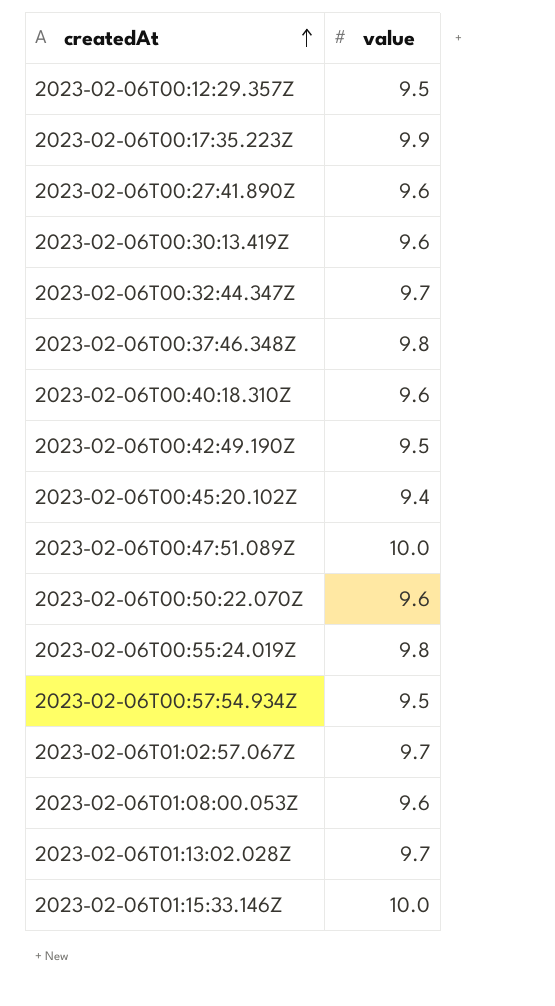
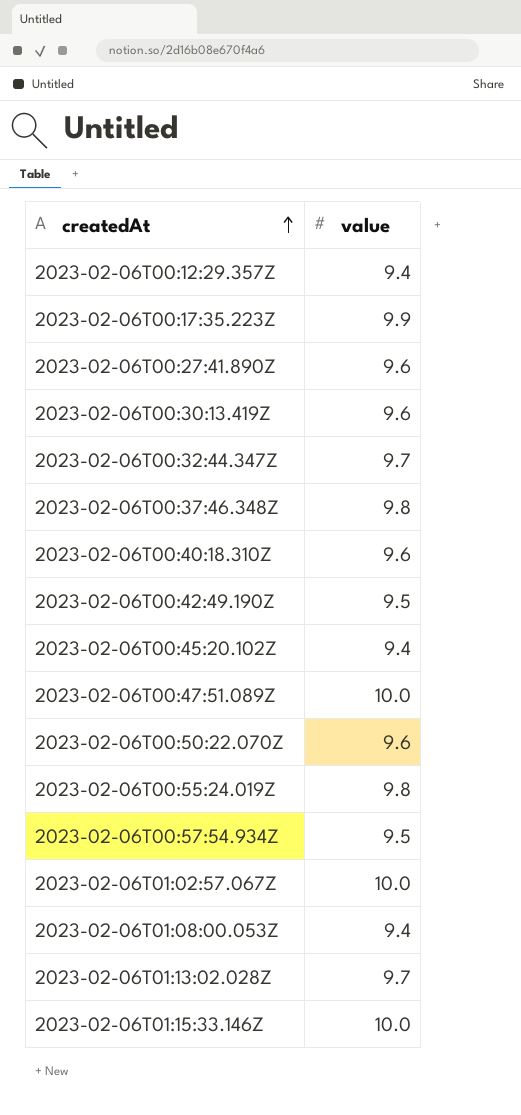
2023-02-06T00:12:29.357Z | value: 9.5 -> 9.4
2023-02-06T01:02:57.067Z | value: 9.7 -> 10.0
2023-02-06T01:08:00.053Z | value: 9.6 -> 9.4

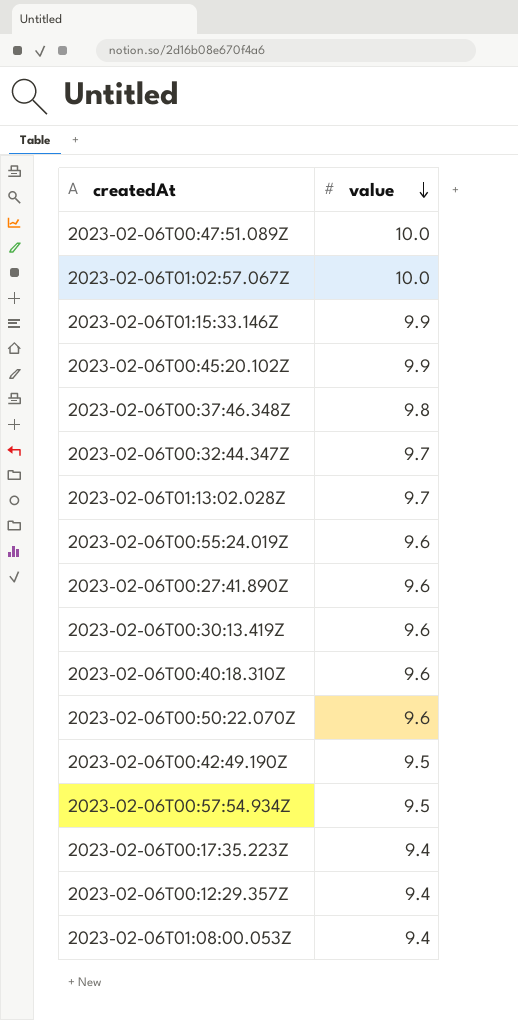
row order: createdAt ascending -> value descending
2023-02-06T01:15:33.146Z | value: 10.0 -> 9.9
2023-02-06T00:45:20.102Z | value: 9.4 -> 9.9
2023-02-06T00:55:24.019Z | value: 9.8 -> 9.6
2023-02-06T00:17:35.223Z | value: 9.9 -> 9.4

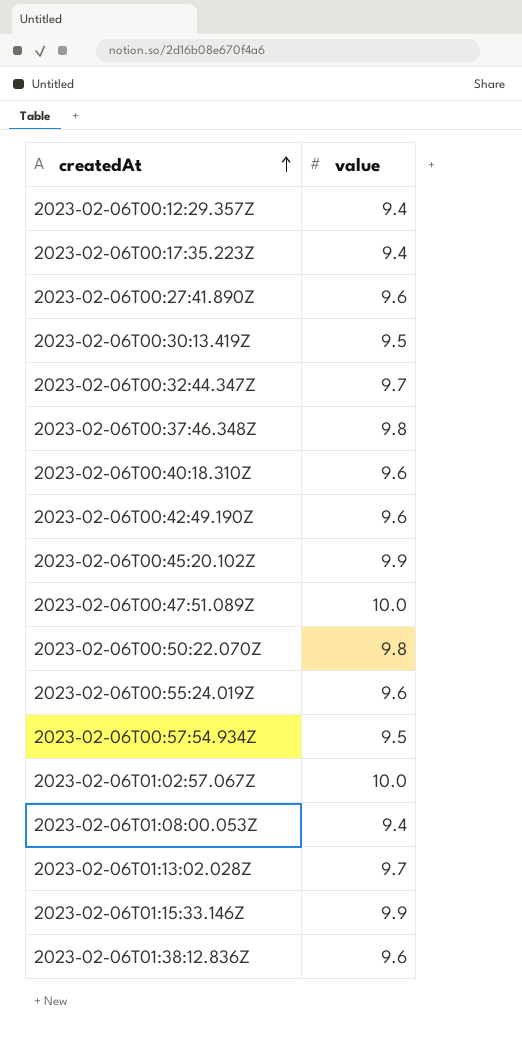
row order: value descending -> createdAt ascending
2023-02-06T00:30:13.419Z | value: 9.6 -> 9.5
2023-02-06T00:42:49.190Z | value: 9.5 -> 9.6
2023-02-06T00:50:22.070Z | value: 9.6 -> 9.8
row 2023-02-06T01:38:12.836Z: none -> 9.6

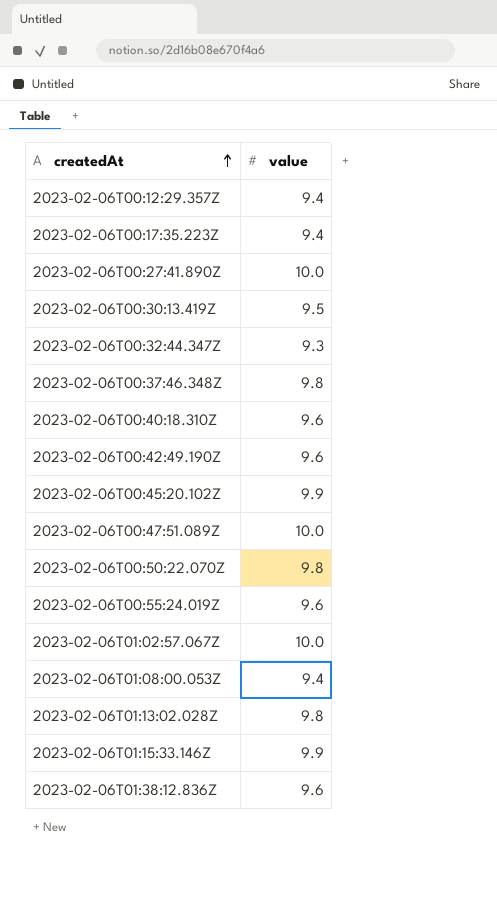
row 2023-02-06T00:57:54.934Z: 9.5 -> none
2023-02-06T00:27:41.890Z | value: 9.6 -> 10.0
2023-02-06T00:32:44.347Z | value: 9.7 -> 9.3
2023-02-06T01:13:02.028Z | value: 9.7 -> 9.8

